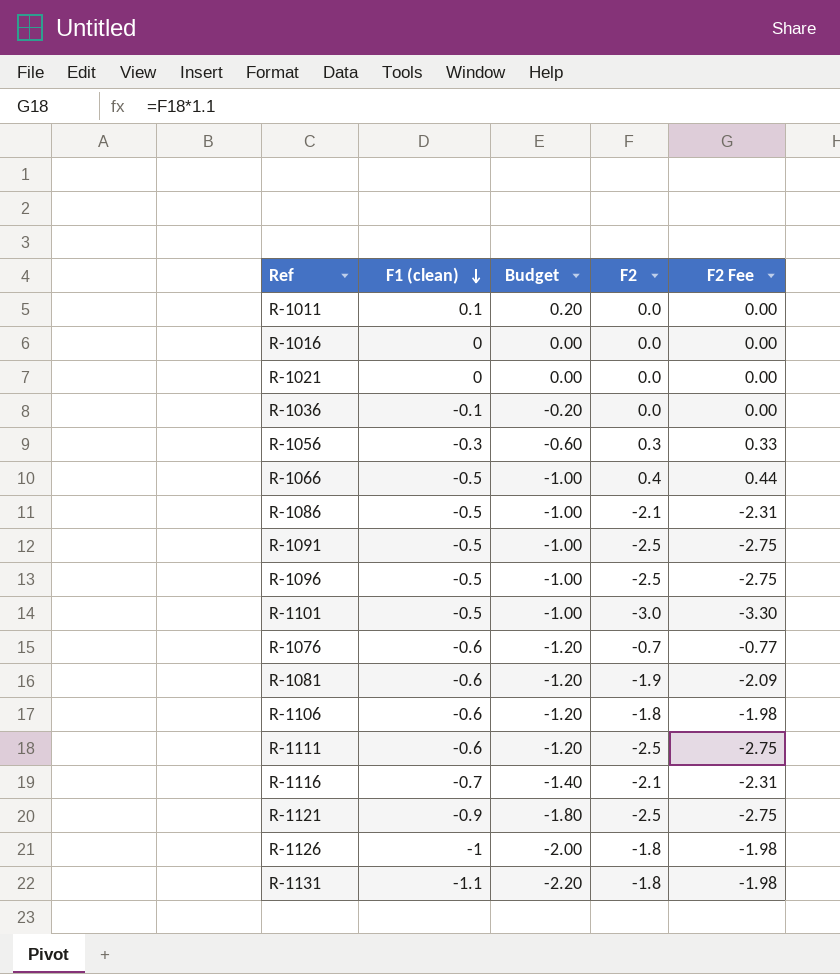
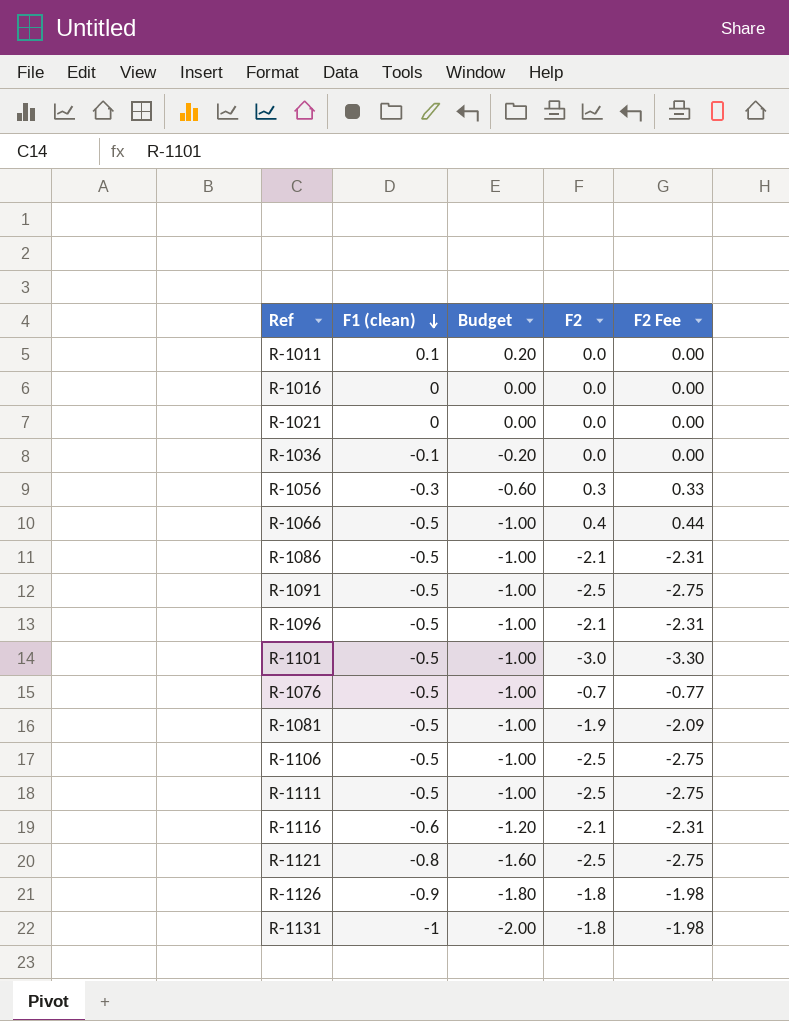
R-1096 | F2: -2.5 -> -2.1
R-1096 | F2 Fee: -2.75 -> -2.31
R-1076 | F1 (clean): -0.6 -> -0.5
R-1076 | Budget: -1.20 -> -1.00
R-1081 | F1 (clean): -0.6 -> -0.5
R-1081 | Budget: -1.20 -> -1.00
R-1106 | F1 (clean): -0.6 -> -0.5
R-1106 | Budget: -1.20 -> -1.00
R-1106 | F2: -1.8 -> -2.5
R-1106 | F2 Fee: -1.98 -> -2.75
R-1111 | F1 (clean): -0.6 -> -0.5
R-1111 | Budget: -1.20 -> -1.00
R-1116 | F1 (clean): -0.7 -> -0.6
R-1116 | Budget: -1.40 -> -1.20
R-1121 | F1 (clean): -0.9 -> -0.8
R-1121 | Budget: -1.80 -> -1.60
R-1126 | F1 (clean): -1 -> -0.9
R-1126 | Budget: -2.00 -> -1.80
R-1131 | F1 (clean): -1.1 -> -1
R-1131 | Budget: -2.20 -> -2.00

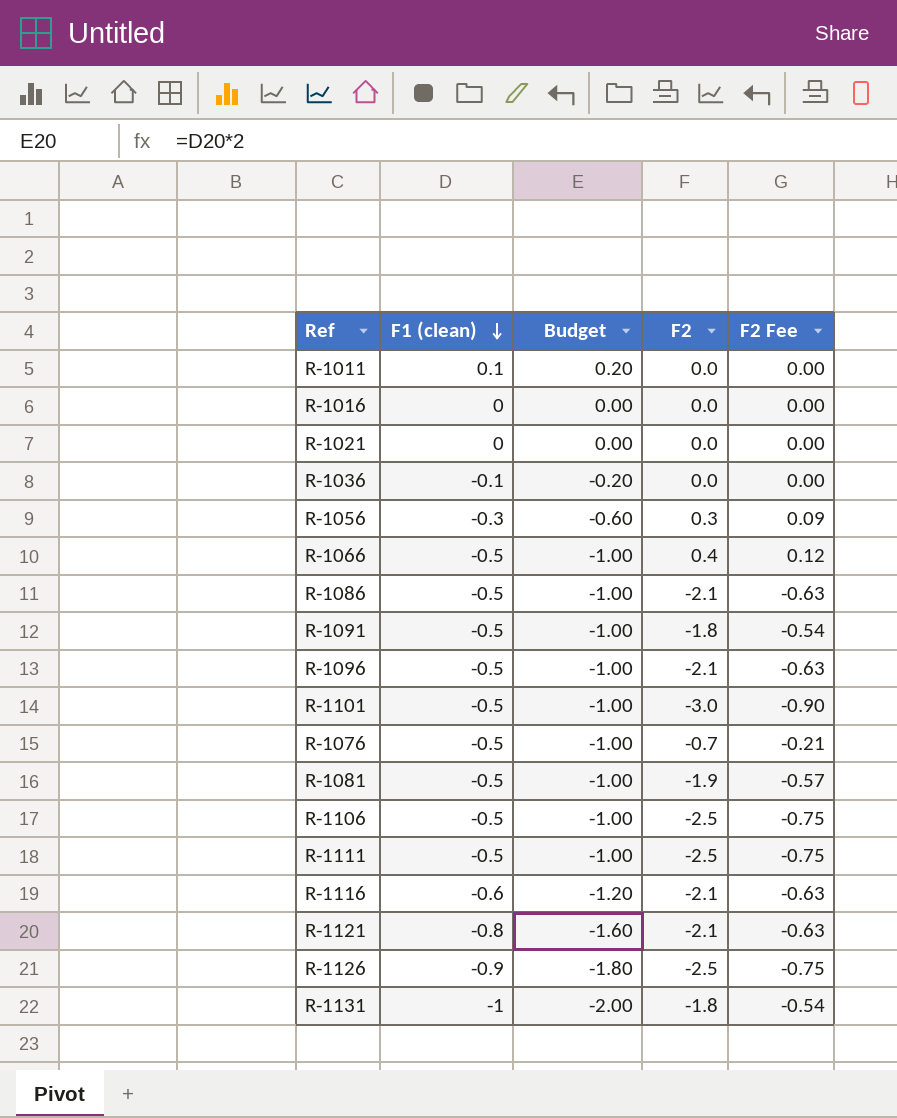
column F2 Fee | formula: [F2] * 1.1 -> [F2] * 0.3
R-1091 | F2: -2.5 -> -1.8
R-1121 | F2: -2.5 -> -2.1
R-1126 | F2: -1.8 -> -2.5

